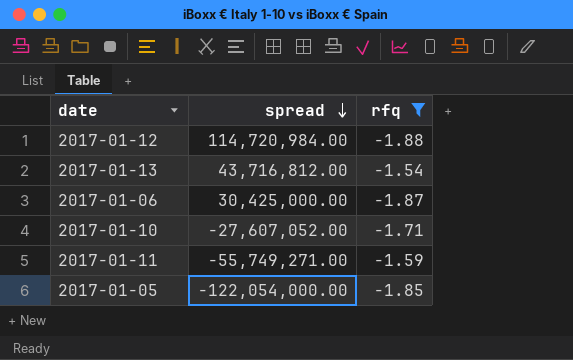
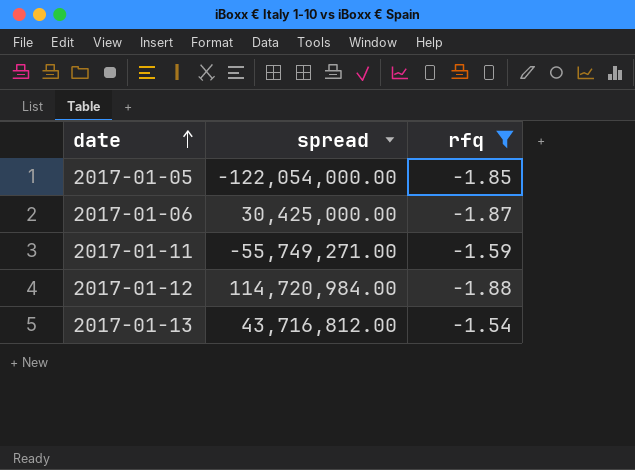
row order: spread descending -> date ascending
row 2017-01-10: -27,607,052.00 | -1.71 -> none

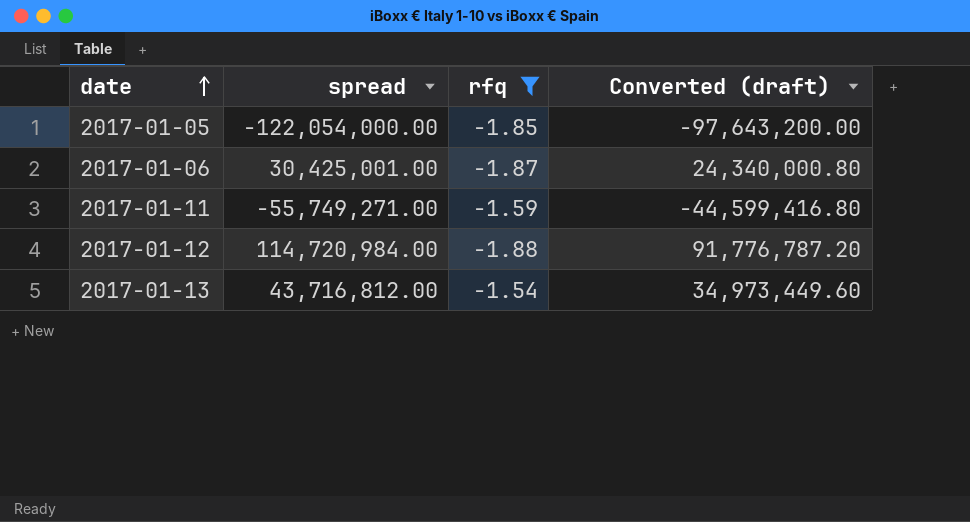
column Converted (draft) | formula: none -> [spread] * 0.8
2017-01-06 | spread: 30,425,000.00 -> 30,425,001.00

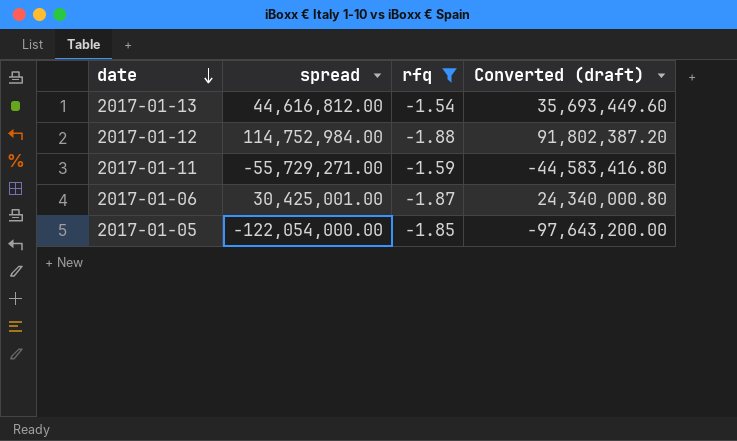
row order: date ascending -> date descending
2017-01-13 | spread: 43,716,812.00 -> 44,616,812.00
2017-01-13 | Converted (draft): 34,973,449.60 -> 35,693,449.60
2017-01-12 | spread: 114,720,984.00 -> 114,752,984.00
2017-01-12 | Converted (draft): 91,776,787.20 -> 91,802,387.20
2017-01-11 | spread: -55,749,271.00 -> -55,729,271.00
2017-01-11 | Converted (draft): -44,599,416.80 -> -44,583,416.80

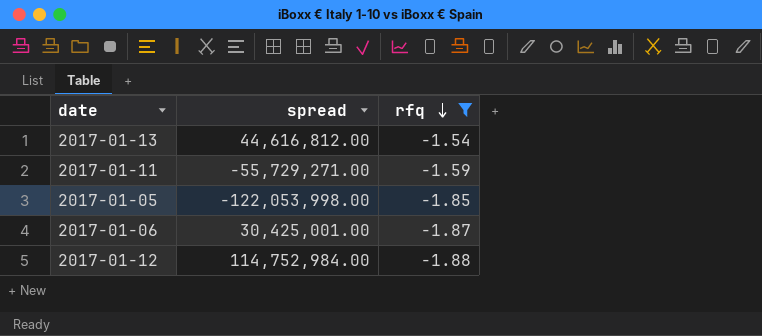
row order: date descending -> rfq descending
column Converted (draft) | formula: [spread] * 0.8 -> none
2017-01-05 | spread: -122,054,000.00 -> -122,053,998.00

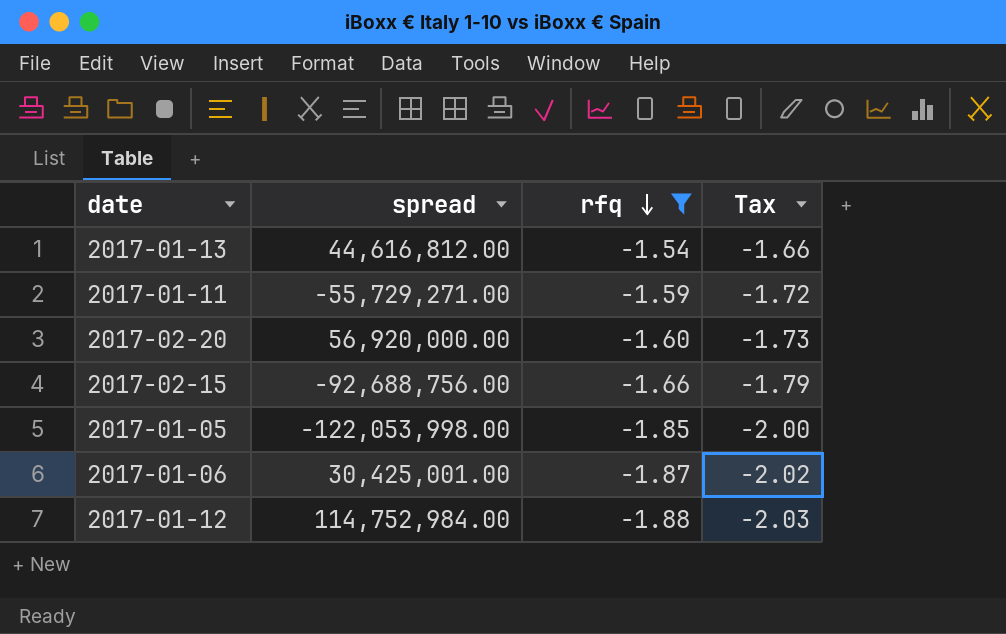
column Tax | formula: none -> [rfq] * 1.08
row 2017-02-20: none -> 56,920,000.00 | -1.60 | -1.73
row 2017-02-15: none -> -92,688,756.00 | -1.66 | -1.79

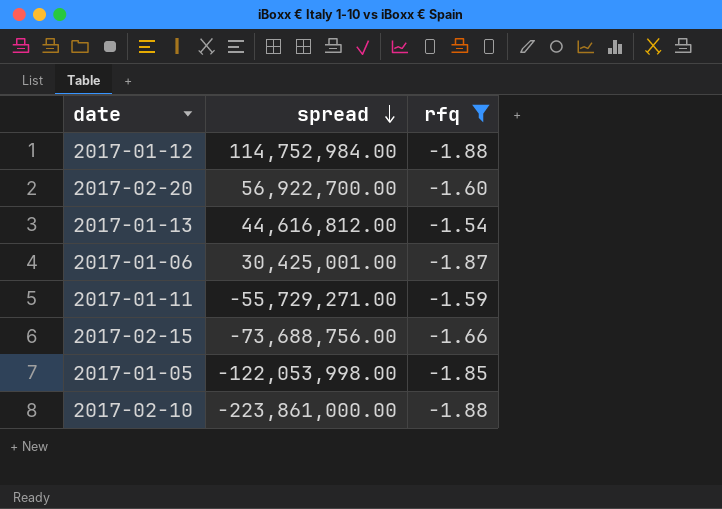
row order: rfq descending -> spread descending
column Tax | formula: [rfq] * 1.08 -> none
2017-02-20 | spread: 56,920,000.00 -> 56,922,700.00
2017-02-15 | spread: -92,688,756.00 -> -73,688,756.00
row 2017-02-10: none -> -223,861,000.00 | -1.88

